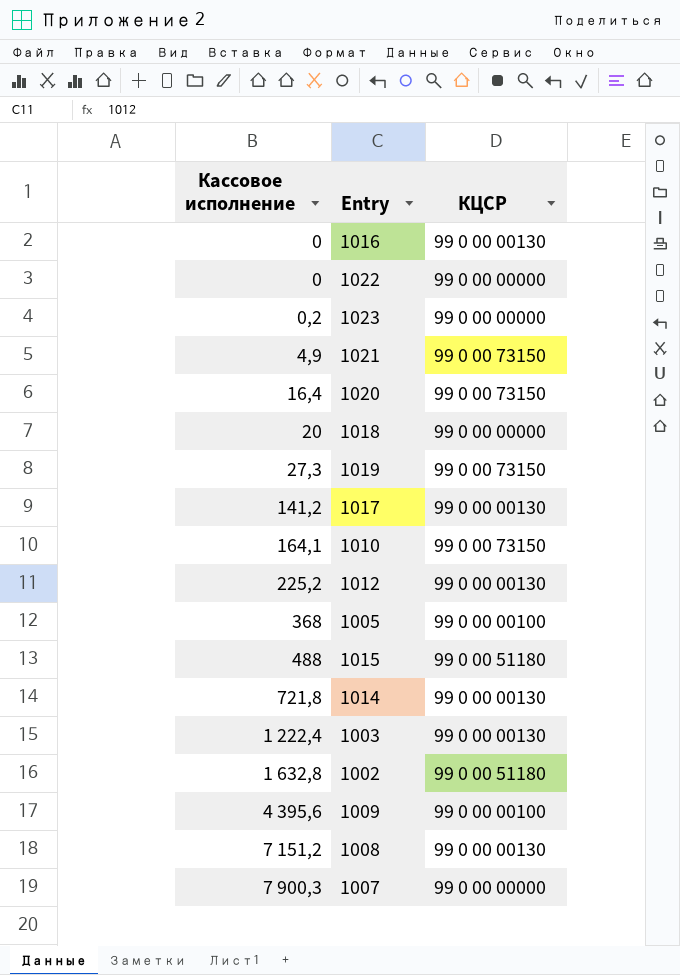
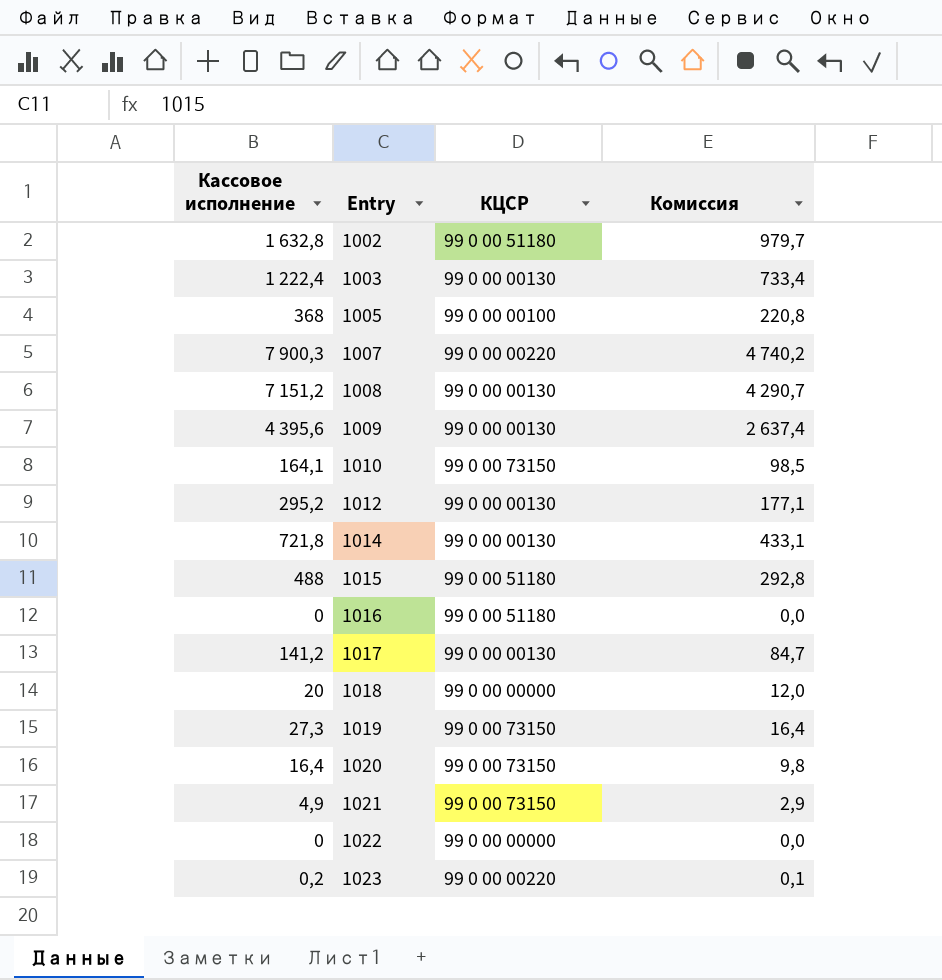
row order: Кассовое исполнение ascending -> Entry ascending
column Комиссия | formula: none -> [Кассовое исполнение] * 0,6
1007 | КЦСР: 99 0 00 00000 -> 99 0 00 00220
1009 | КЦСР: 99 0 00 00100 -> 99 0 00 00130
1012 | Кассовое исполнение: 225,2 -> 295,2
1016 | КЦСР: 99 0 00 00130 -> 99 0 00 51180
1023 | КЦСР: 99 0 00 00000 -> 99 0 00 00220

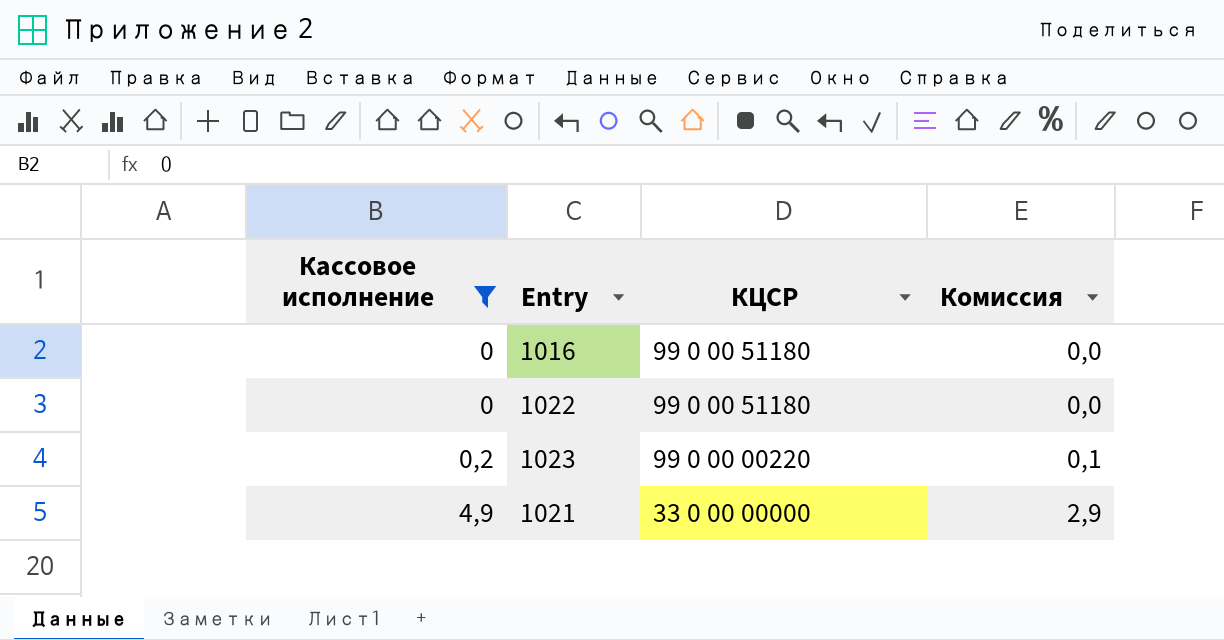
filter: none -> Кассовое исполнение <= 4,9
row order: Entry ascending -> Кассовое исполнение ascending
1022 | КЦСР: 99 0 00 00000 -> 99 0 00 51180
1021 | КЦСР: 99 0 00 73150 -> 33 0 00 00000

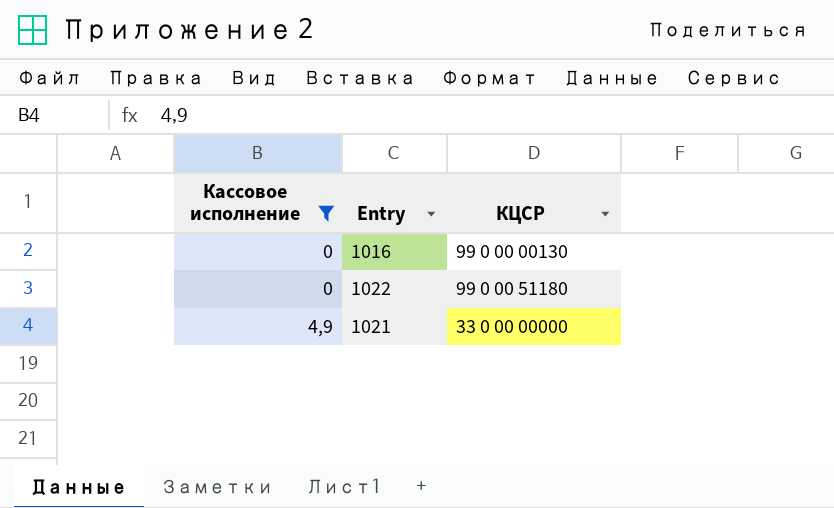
column Комиссия | formula: [Кассовое исполнение] * 0,6 -> none
row 1023: 0,2 | 99 0 00 00220 | 0,1 -> none
1016 | КЦСР: 99 0 00 51180 -> 99 0 00 00130

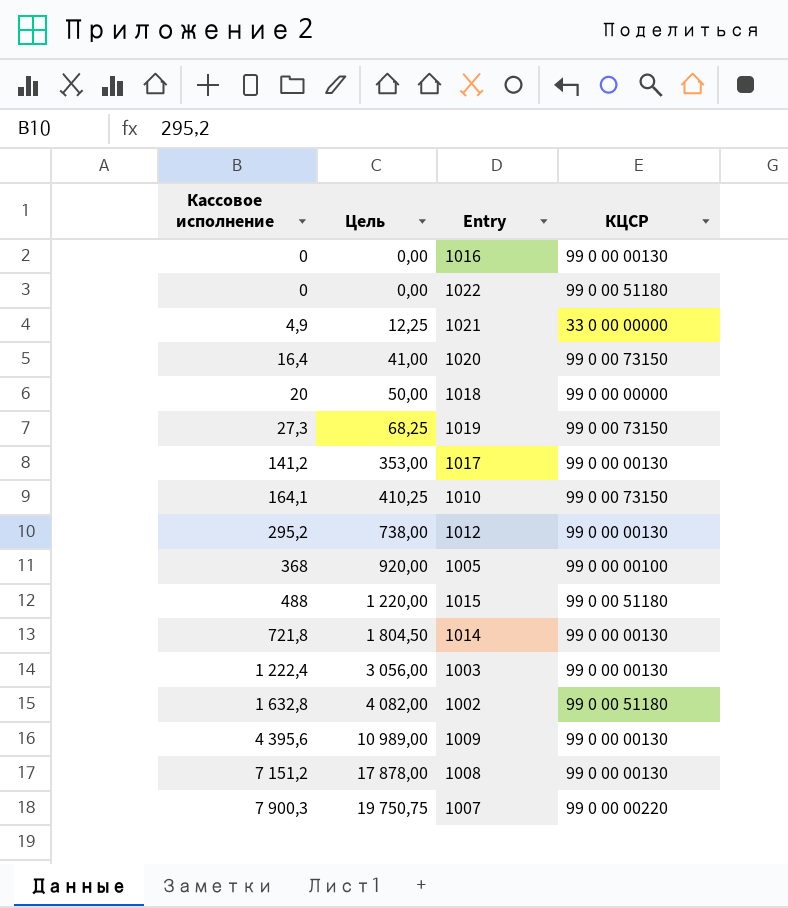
filter: Кассовое исполнение <= 4,9 -> none
column Цель | formula: none -> [Кассовое исполнение] * 2,5

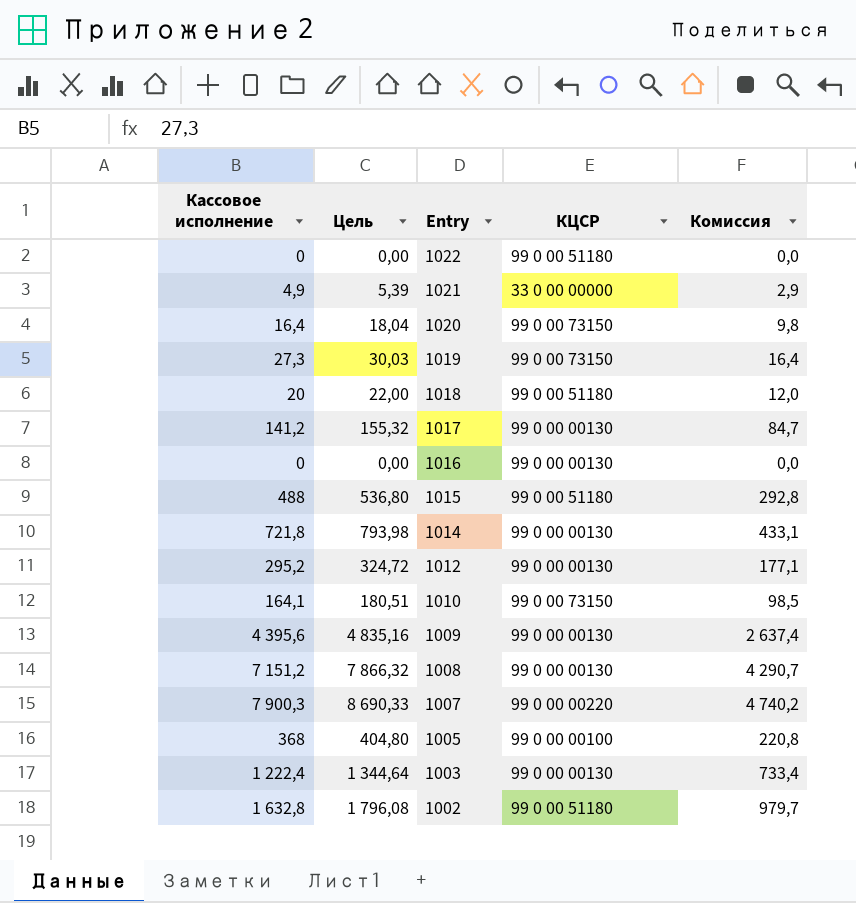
row order: Кассовое исполнение ascending -> Entry descending
column Цель | formula: [Кассовое исполнение] * 2,5 -> [Кассовое исполнение] * 1,1
column Комиссия | formula: none -> [Кассовое исполнение] * 0,6
1018 | КЦСР: 99 0 00 00000 -> 99 0 00 51180

